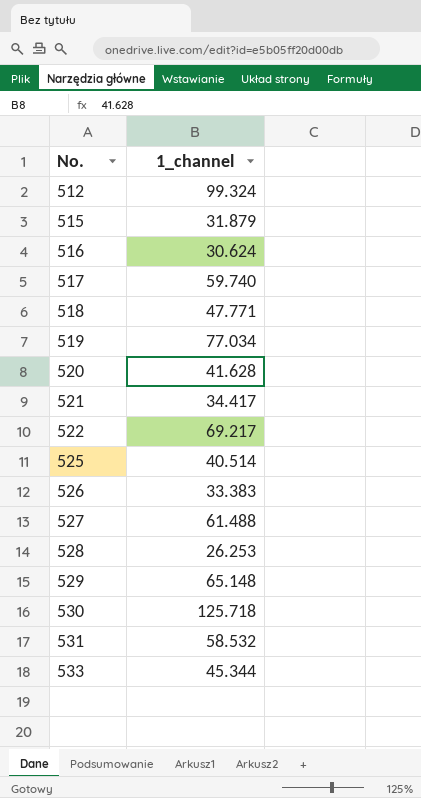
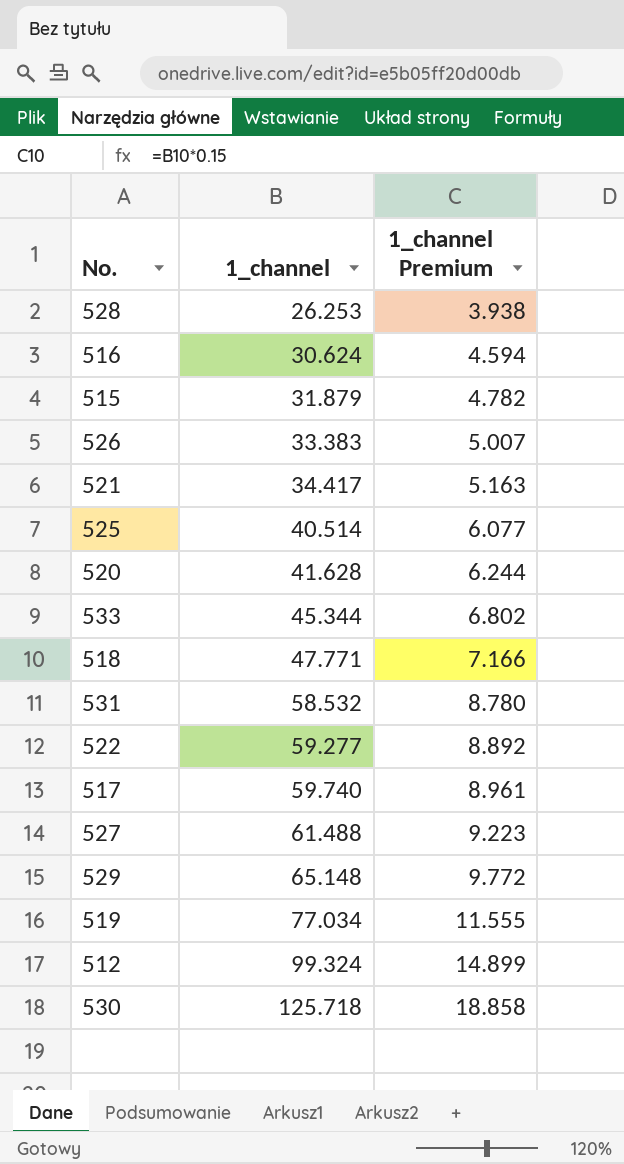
row order: No. ascending -> 1_channel ascending
column 1_channel Premium | formula: none -> [1_channel] * 0.15
522 | 1_channel: 69.217 -> 59.277

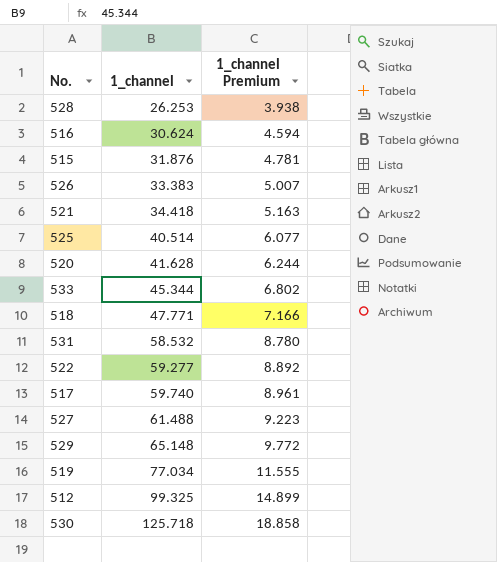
515 | 1_channel: 31.879 -> 31.876
515 | 1_channel Premium: 4.782 -> 4.781
521 | 1_channel: 34.417 -> 34.418
512 | 1_channel: 99.324 -> 99.325

